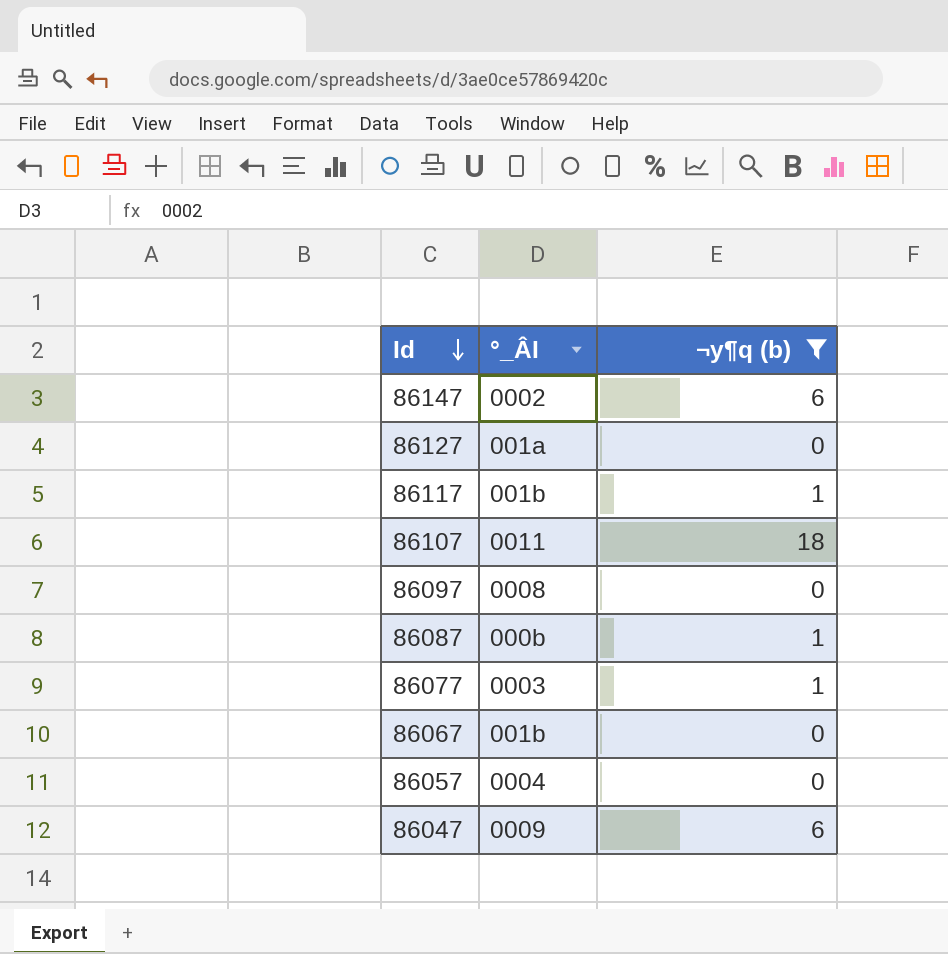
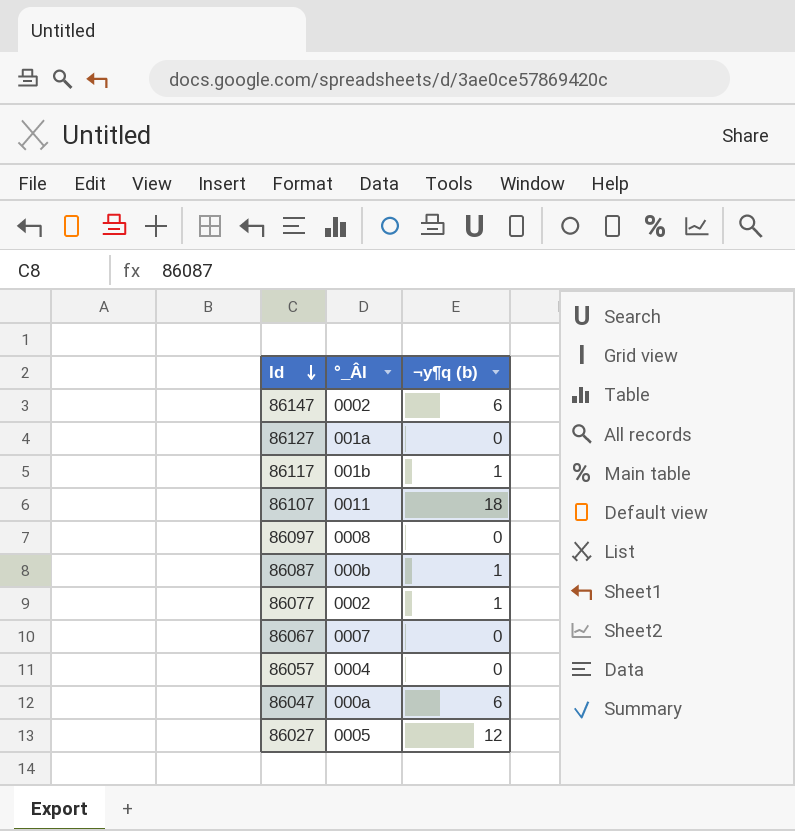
filter: ¬y¶q (b) != 12 -> none
86077 | °_ÂI: 0003 -> 0002
86067 | °_ÂI: 001b -> 0007
86047 | °_ÂI: 0009 -> 000a

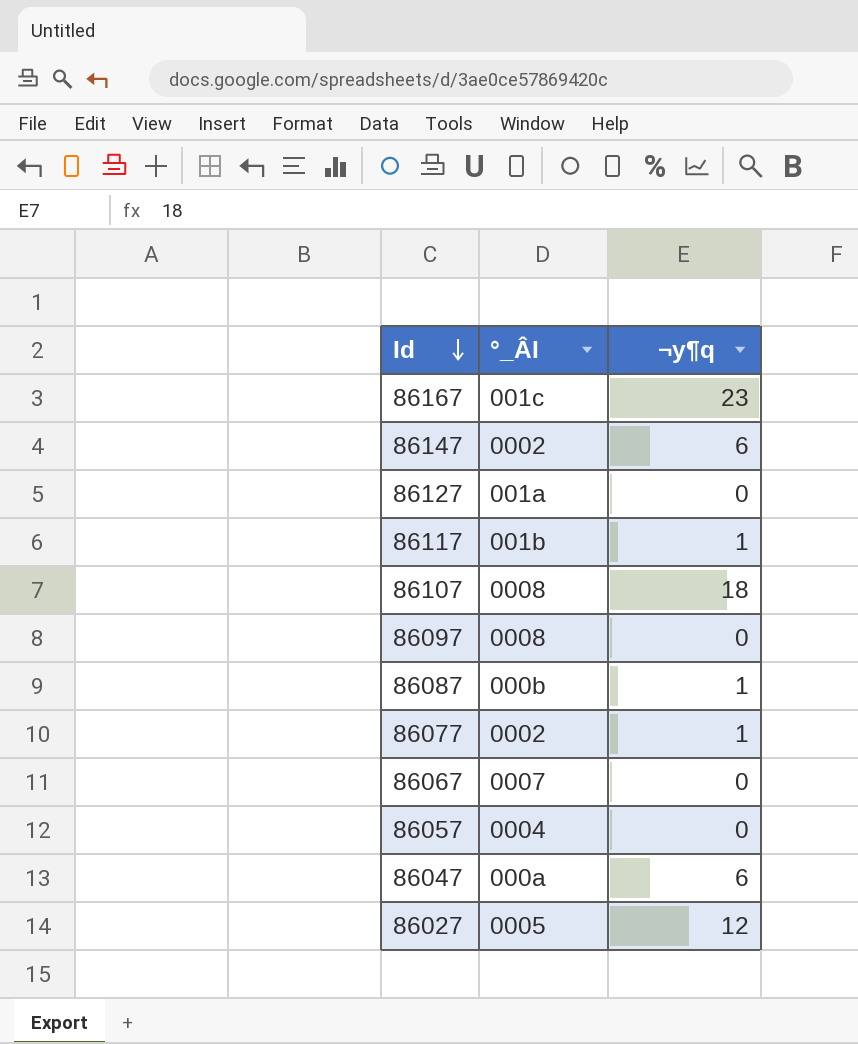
column name: ¬y¶q (b) -> ¬y¶q
row 86167: none -> 001c | 23
86107 | °_ÂI: 0011 -> 0008

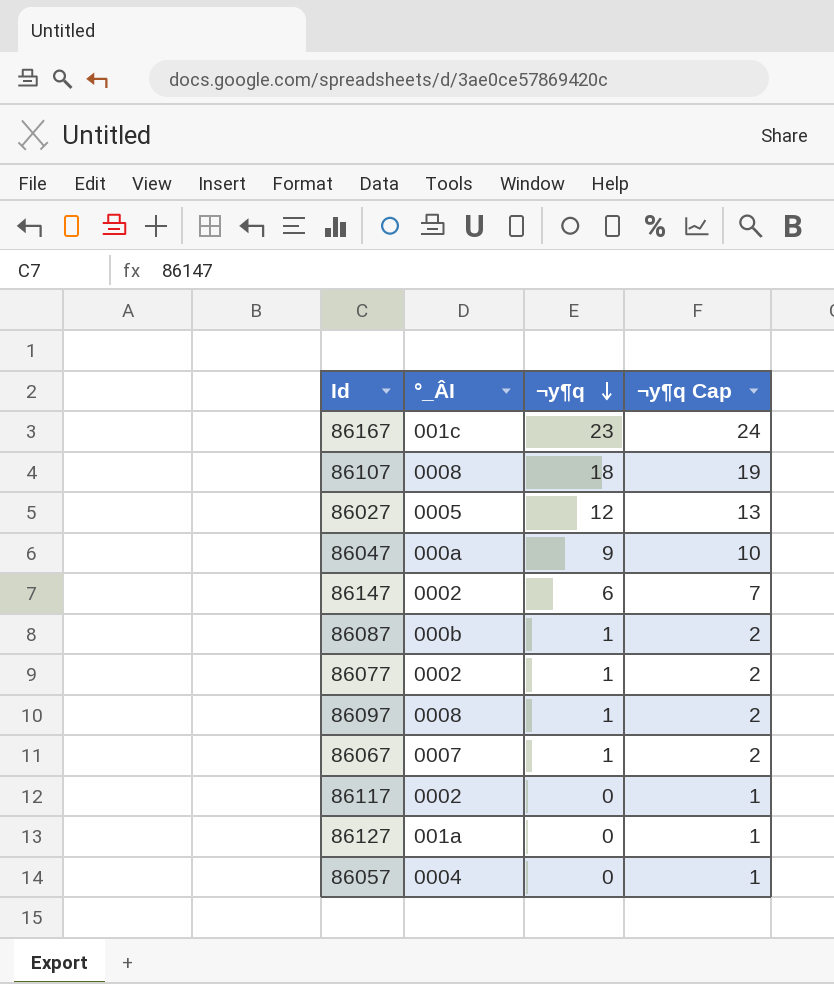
row order: Id descending -> ¬y¶q descending
column ¬y¶q Cap | formula: none -> [¬y¶q] + 1
86047 | ¬y¶q: 6 -> 9
86097 | ¬y¶q: 0 -> 1
86067 | ¬y¶q: 0 -> 1
86117 | °_ÂI: 001b -> 0002
86117 | ¬y¶q: 1 -> 0

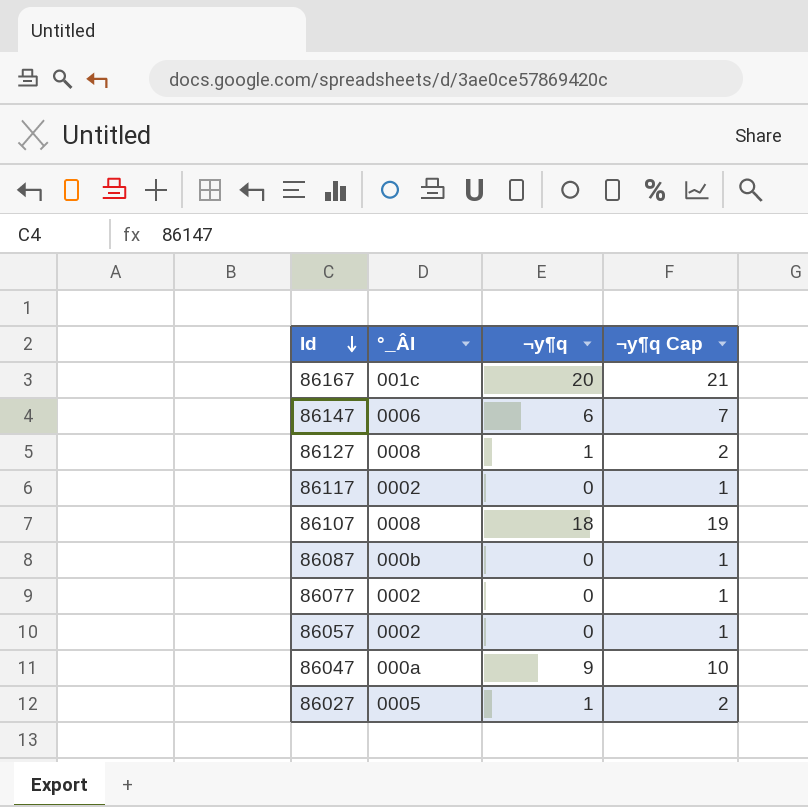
row order: ¬y¶q descending -> Id descending
row 86097: 0008 | 1 | 2 -> none
row 86067: 0007 | 1 | 2 -> none
86167 | ¬y¶q: 23 -> 20
86167 | ¬y¶q Cap: 24 -> 21
86147 | °_ÂI: 0002 -> 0006
86127 | °_ÂI: 001a -> 0008
86127 | ¬y¶q: 0 -> 1
86127 | ¬y¶q Cap: 1 -> 2
86087 | ¬y¶q: 1 -> 0
86087 | ¬y¶q Cap: 2 -> 1
86077 | ¬y¶q: 1 -> 0
86077 | ¬y¶q Cap: 2 -> 1
86057 | °_ÂI: 0004 -> 0002
86027 | ¬y¶q: 12 -> 1
86027 | ¬y¶q Cap: 13 -> 2

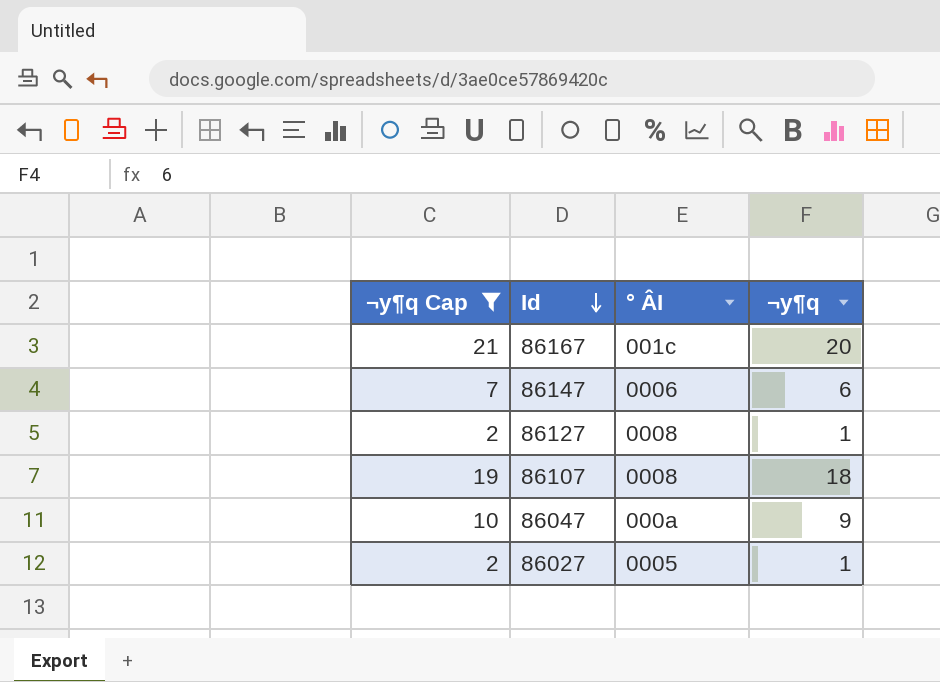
filter: none -> ¬y¶q Cap != 1
column ¬y¶q Cap | position: 4 -> 1
column name: °_ÂI -> ° ÂI

